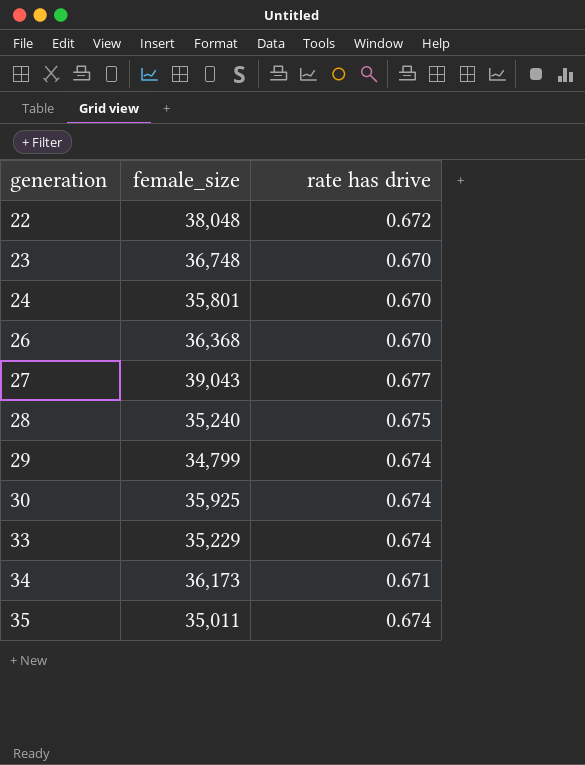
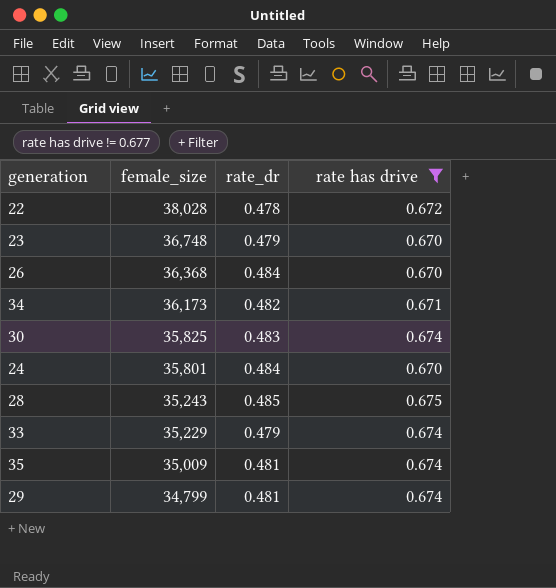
filter: none -> rate has drive != 0.677
row order: generation ascending -> female_size descending
column rate_dr | position: none -> 3
22 | female_size: 38,048 -> 38,028
30 | female_size: 35,925 -> 35,825
28 | female_size: 35,240 -> 35,243
35 | female_size: 35,011 -> 35,009

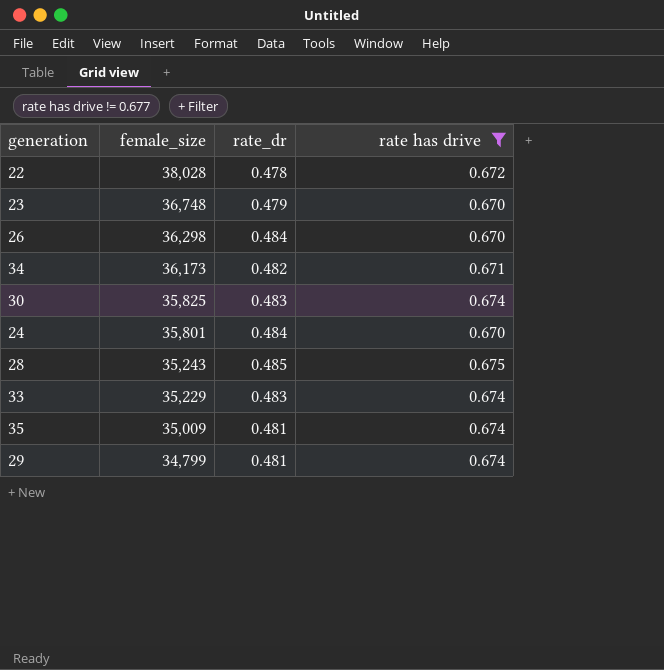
26 | female_size: 36,368 -> 36,298
33 | rate_dr: 0.479 -> 0.483

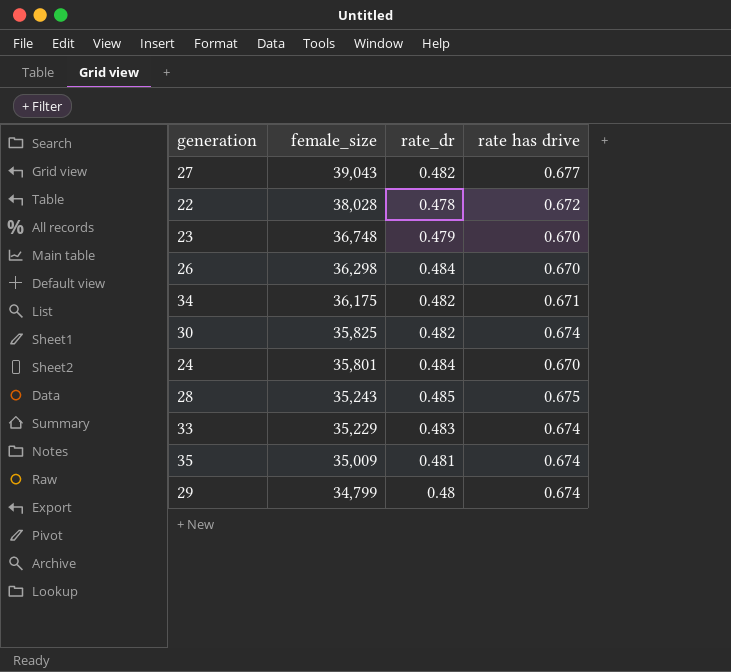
filter: rate has drive != 0.677 -> none
34 | female_size: 36,173 -> 36,175
30 | rate_dr: 0.483 -> 0.482
29 | rate_dr: 0.481 -> 0.48

